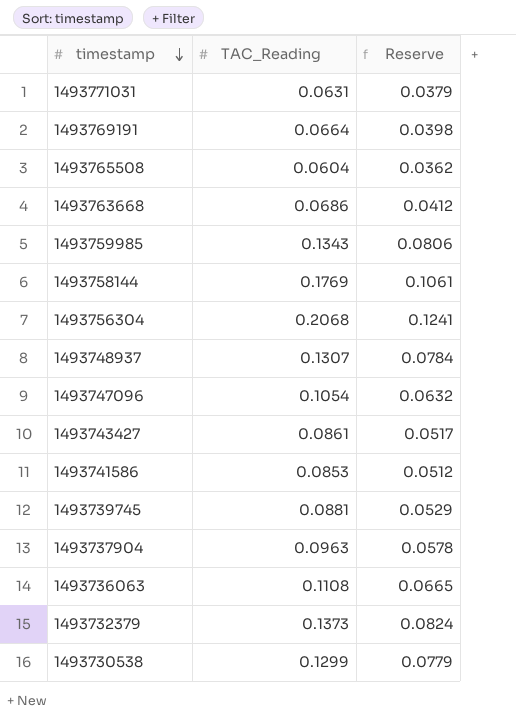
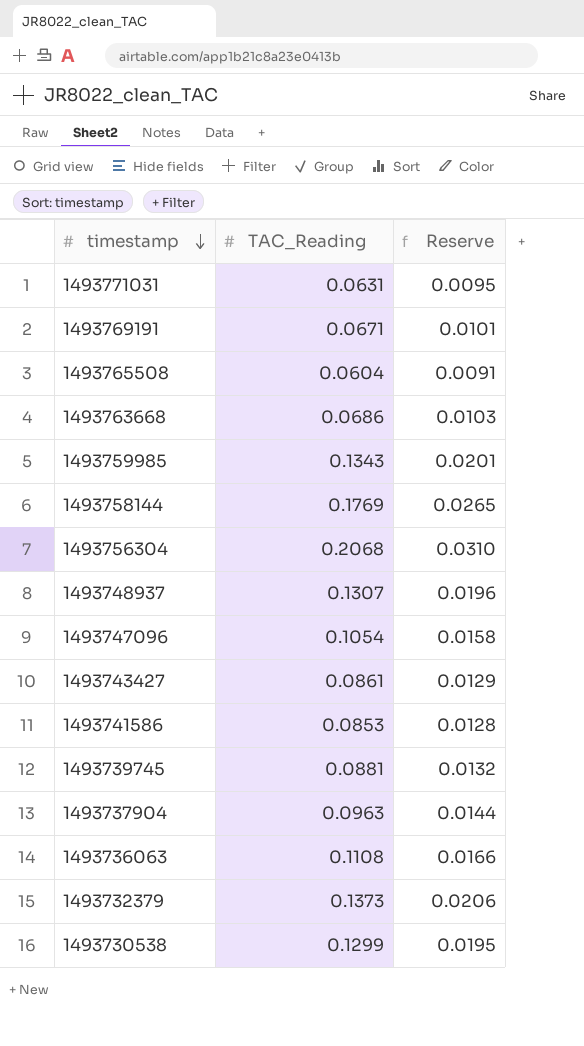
column Reserve | formula: [TAC_Reading] * 0.6 -> [TAC_Reading] * 0.15
1493769191 | TAC_Reading: 0.0664 -> 0.0671

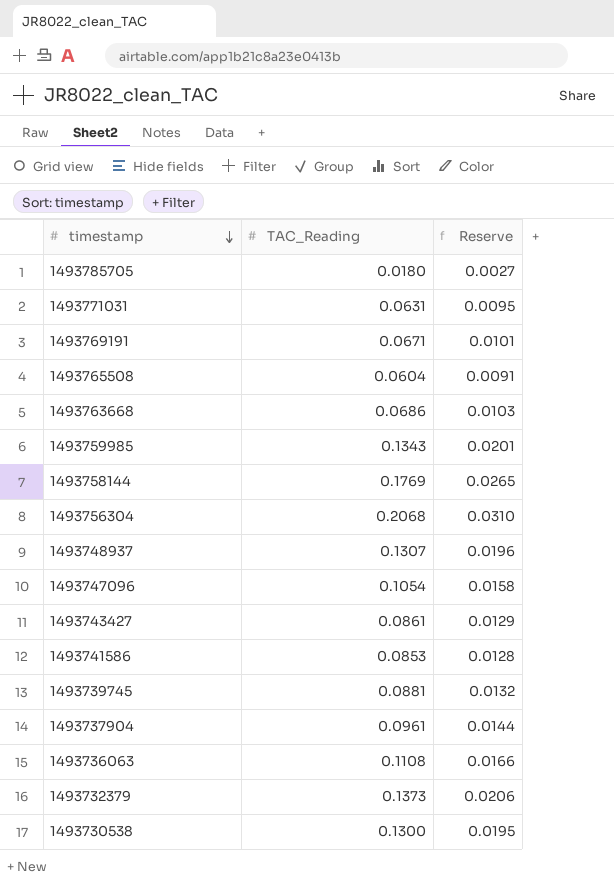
row 1493785705: none -> 0.0180 | 0.0027
1493737904 | TAC_Reading: 0.0963 -> 0.0961
1493730538 | TAC_Reading: 0.1299 -> 0.1300

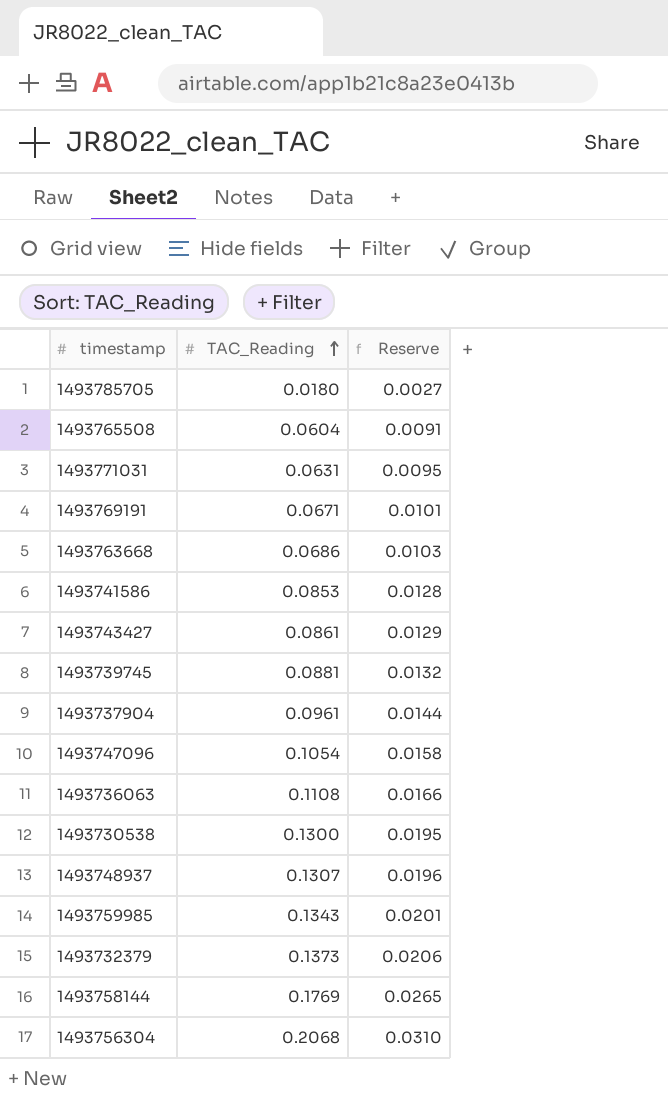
row order: timestamp descending -> TAC_Reading ascending

